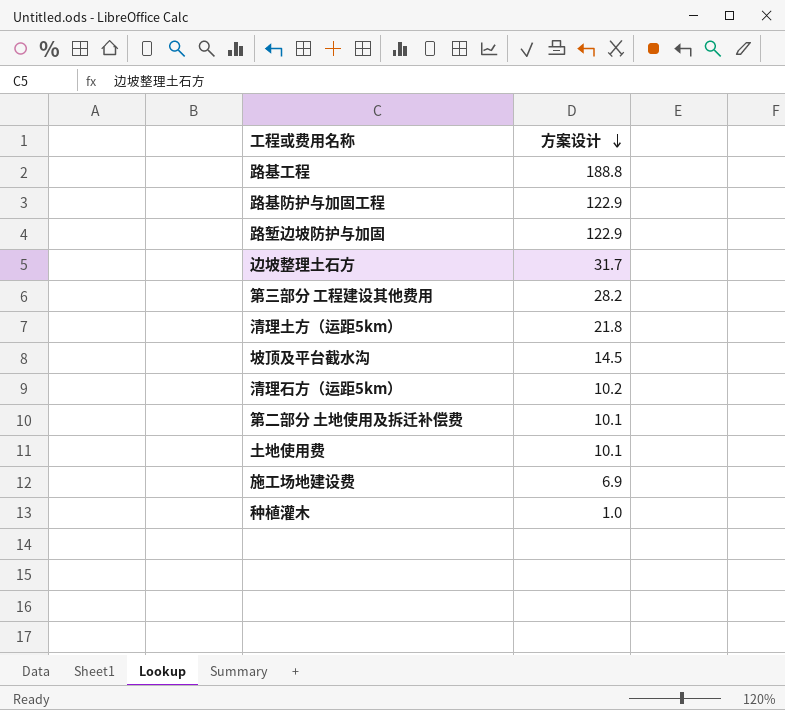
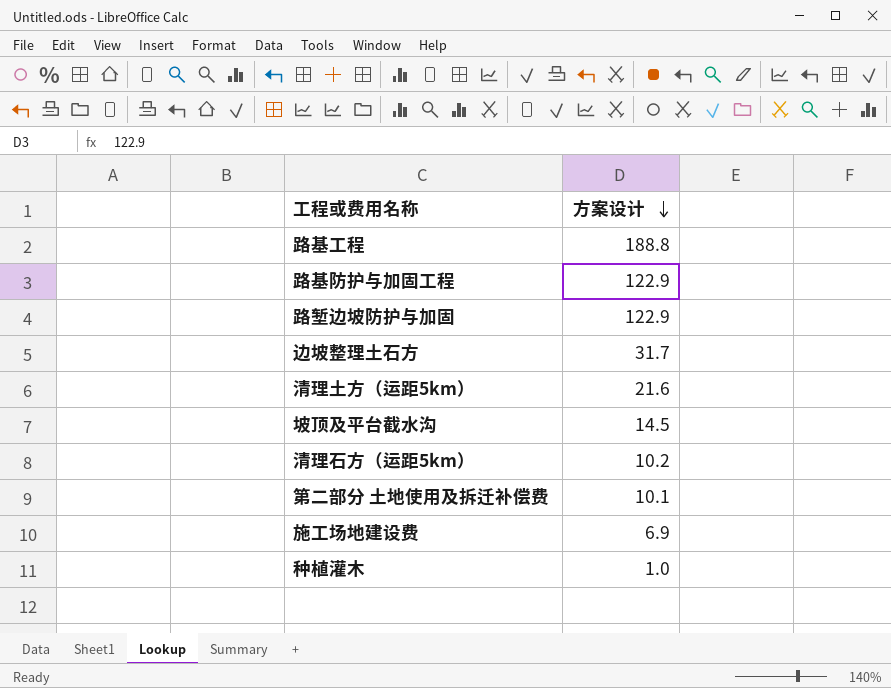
row 第三部分 工程建设其他费用: 28.2 -> none
row 土地使用费: 10.1 -> none
清理土方（运距5km） | 方案设计: 21.8 -> 21.6

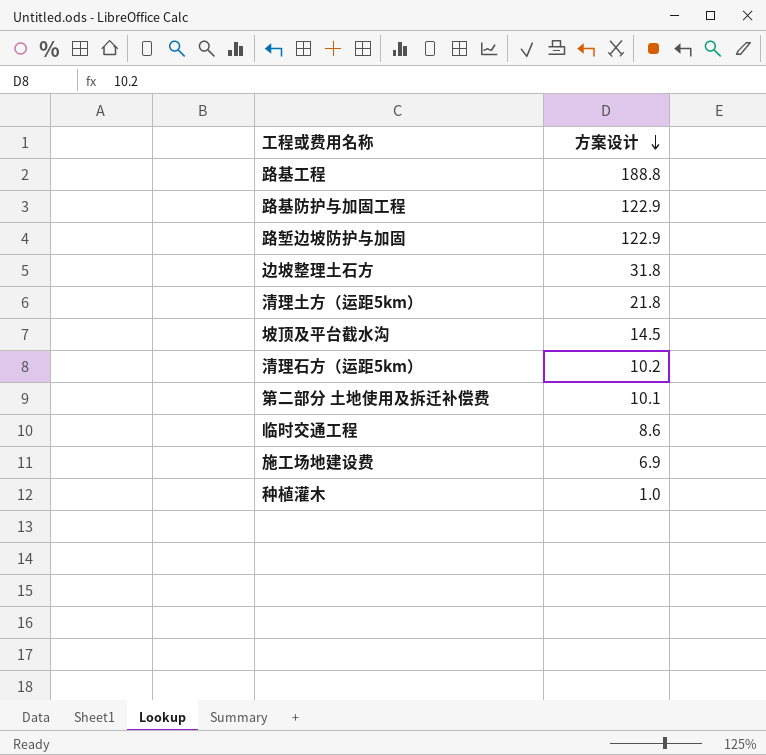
边坡整理土石方 | 方案设计: 31.7 -> 31.8
清理土方（运距5km） | 方案设计: 21.6 -> 21.8
row 临时交通工程: none -> 8.6

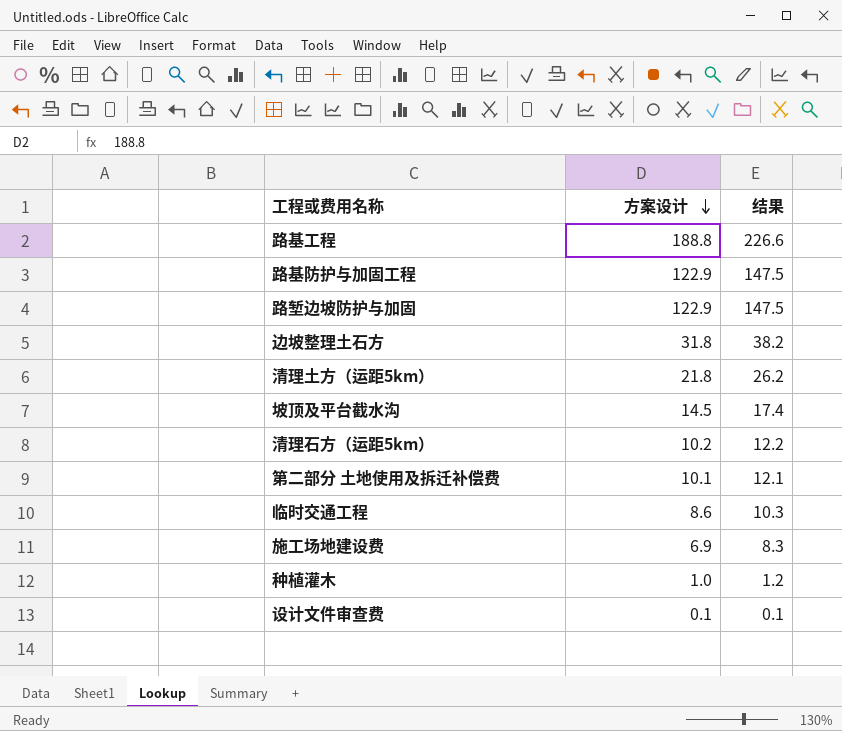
column 结果 | formula: none -> [方案设计] * 1.2
row 设计文件审查费: none -> 0.1 | 0.1

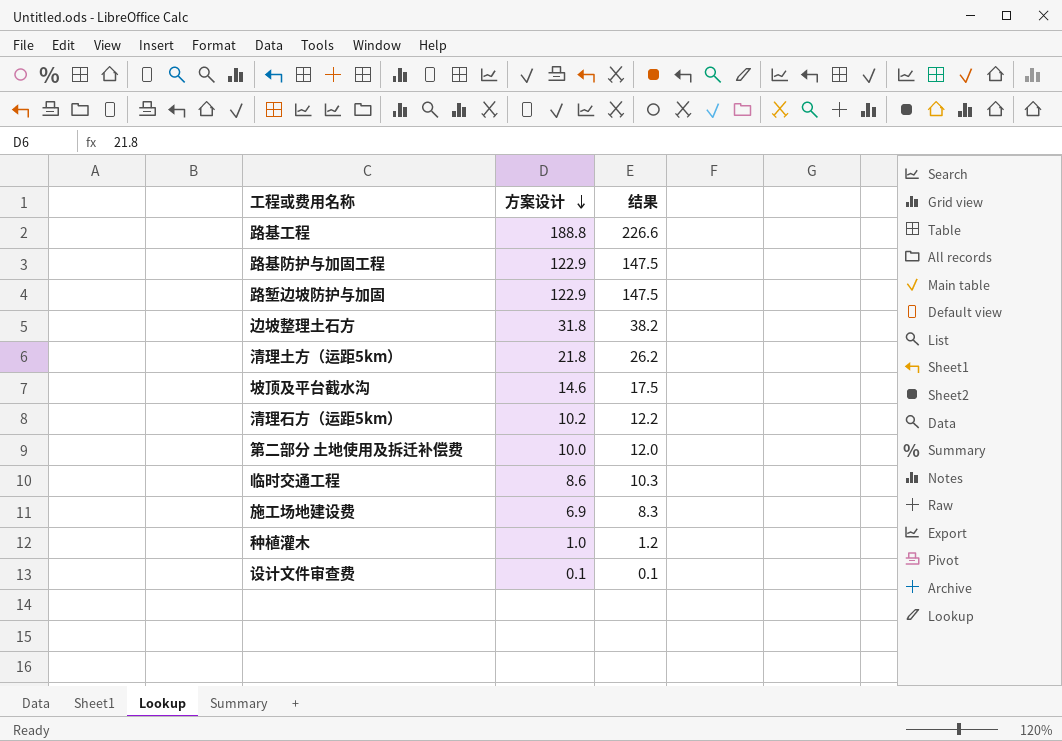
坡顶及平台截水沟 | 方案设计: 14.5 -> 14.6
坡顶及平台截水沟 | 结果: 17.4 -> 17.5
第二部分 土地使用及拆迁补偿费 | 方案设计: 10.1 -> 10.0
第二部分 土地使用及拆迁补偿费 | 结果: 12.1 -> 12.0

